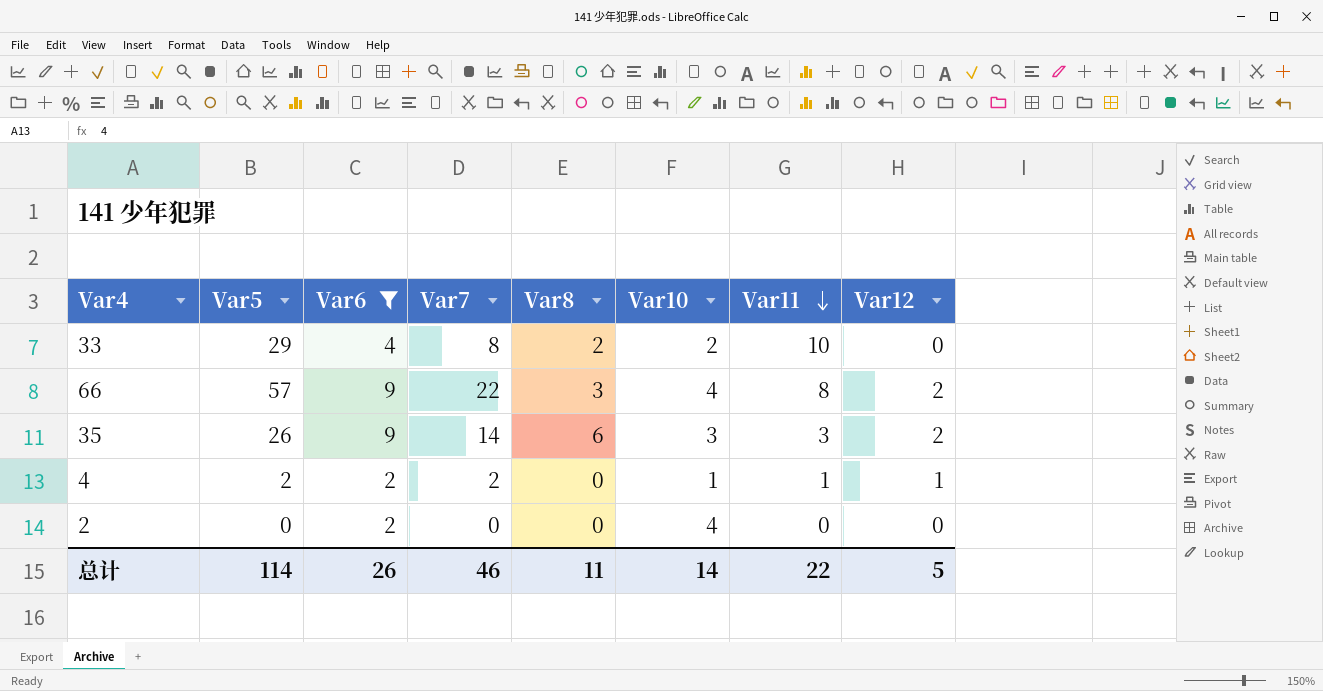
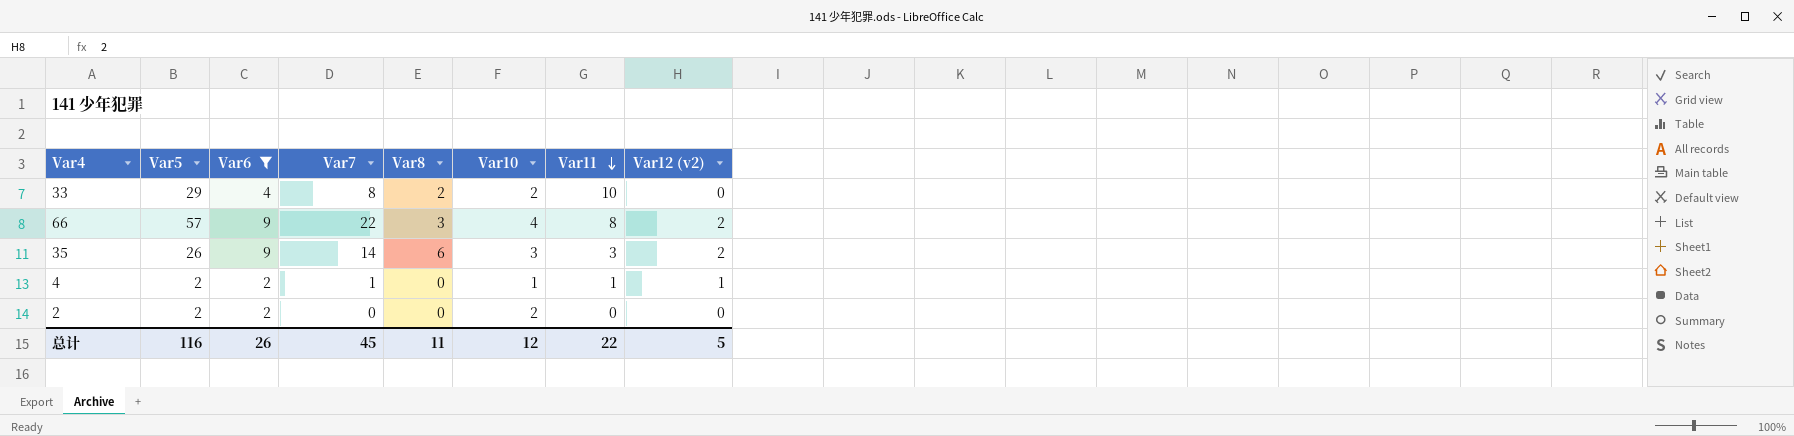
column name: Var12 -> Var12 (v2)
4 | Var7: 2 -> 1
2 | Var5: 0 -> 2
2 | Var10: 4 -> 2
总计 | Var5: 114 -> 116
总计 | Var7: 46 -> 45
总计 | Var10: 14 -> 12

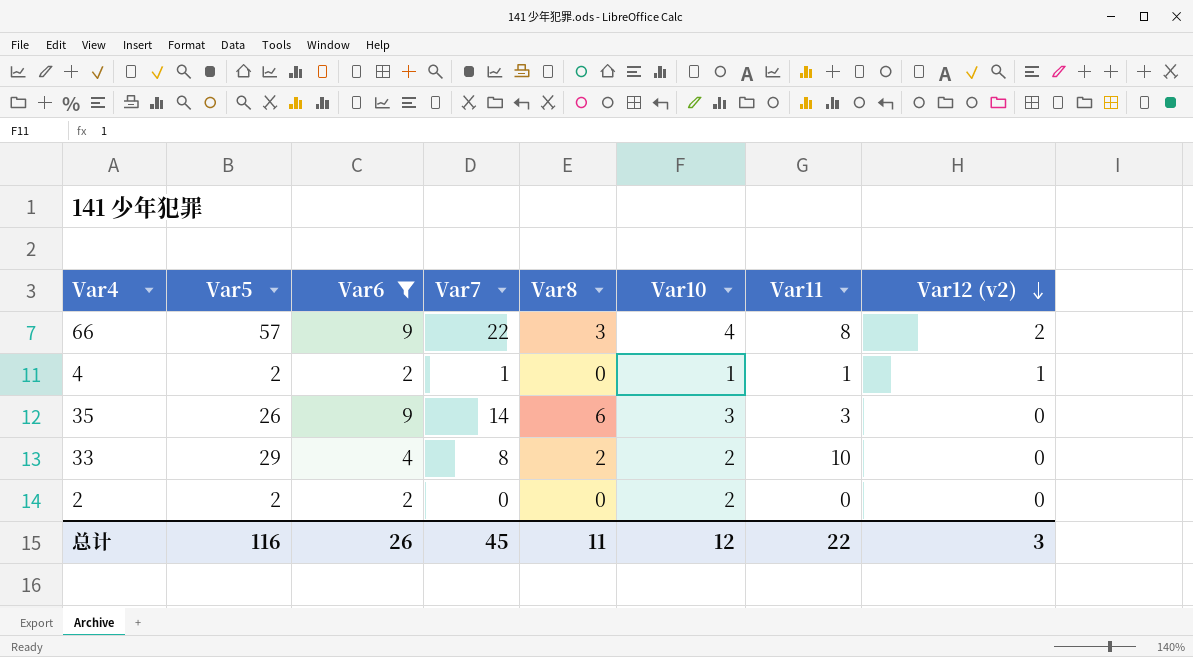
row order: Var11 descending -> Var12 (v2) descending
35 | Var12 (v2): 2 -> 0
总计 | Var12 (v2): 5 -> 3

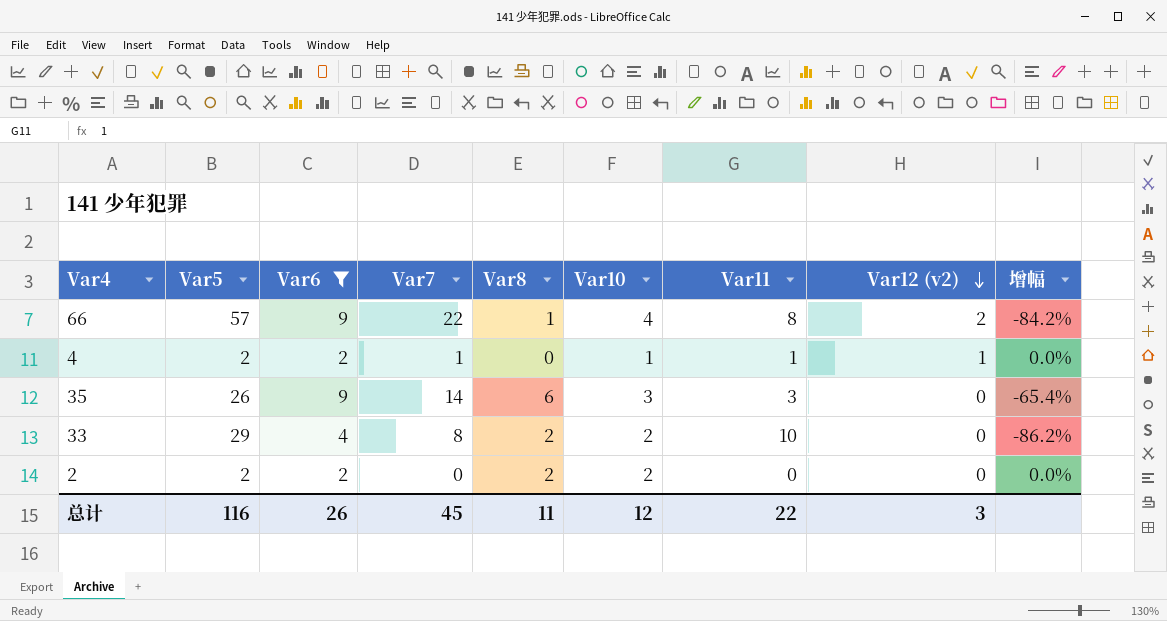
column 增幅 | formula: none -> ([Var6] - [Var5]) / [Var5]
66 | Var8: 3 -> 1
2 | Var8: 0 -> 2

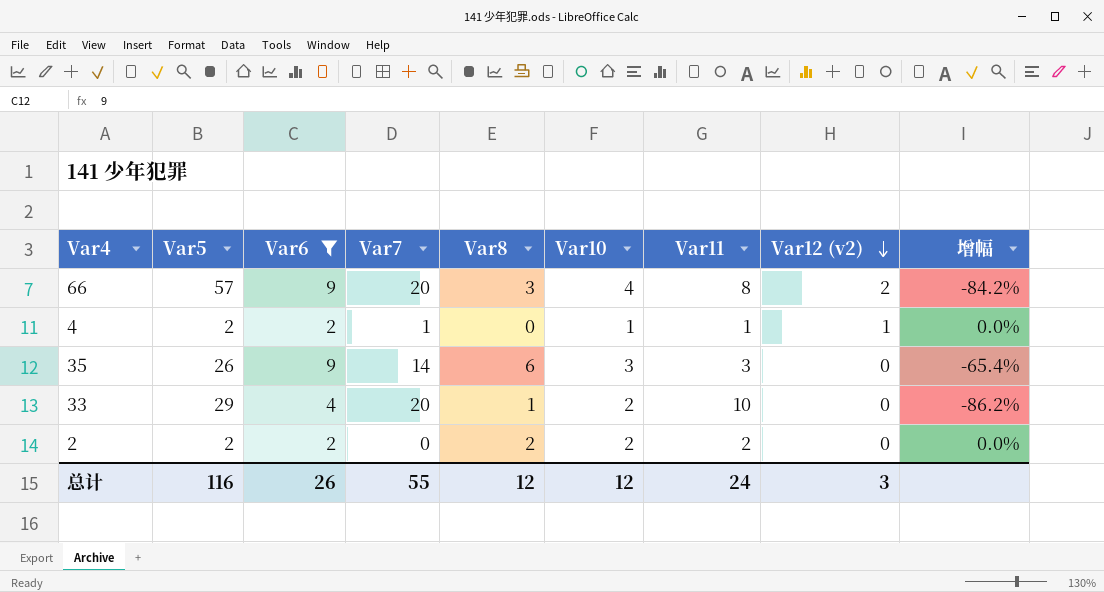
66 | Var7: 22 -> 20
66 | Var8: 1 -> 3
33 | Var7: 8 -> 20
33 | Var8: 2 -> 1
2 | Var11: 0 -> 2
总计 | Var7: 45 -> 55
总计 | Var8: 11 -> 12
总计 | Var11: 22 -> 24

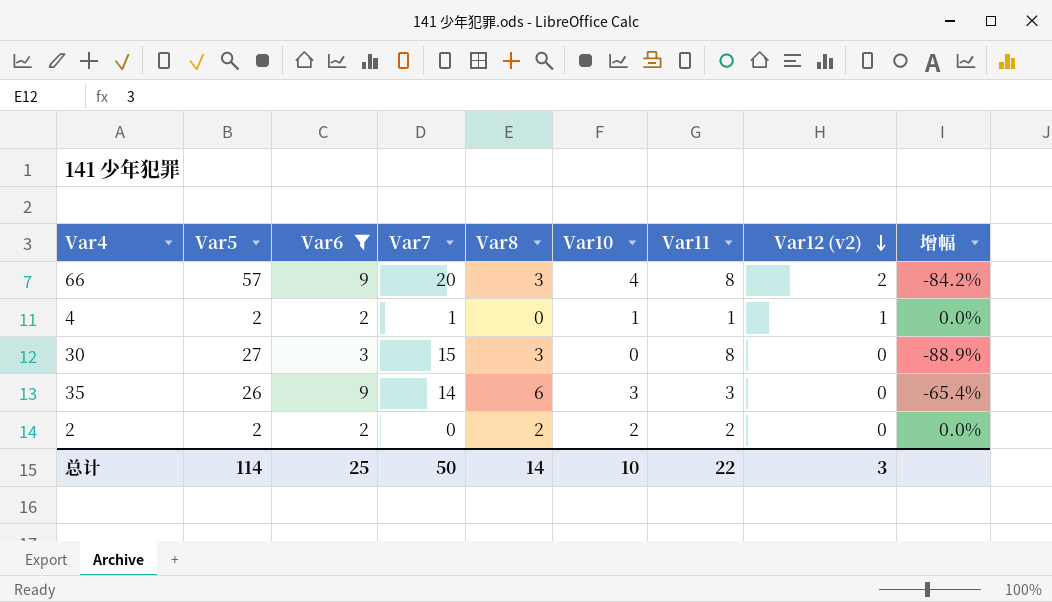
row 33: 29 | 4 | 20 | 1 | 2 | 10 | 0 | -86.2% -> none
row 30: none -> 27 | 3 | 15 | 3 | 0 | 8 | 0 | -88.9%
总计 | Var5: 116 -> 114
总计 | Var6: 26 -> 25
总计 | Var7: 55 -> 50
总计 | Var8: 12 -> 14
总计 | Var10: 12 -> 10
总计 | Var11: 24 -> 22

